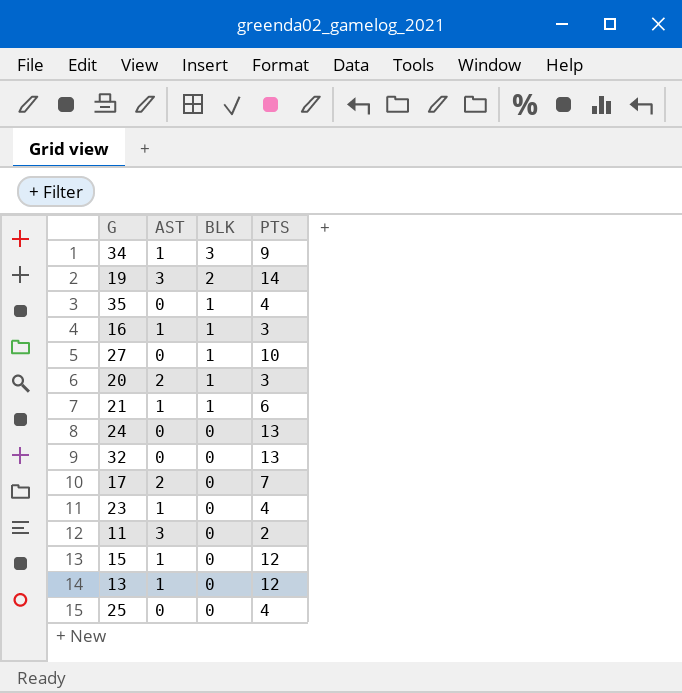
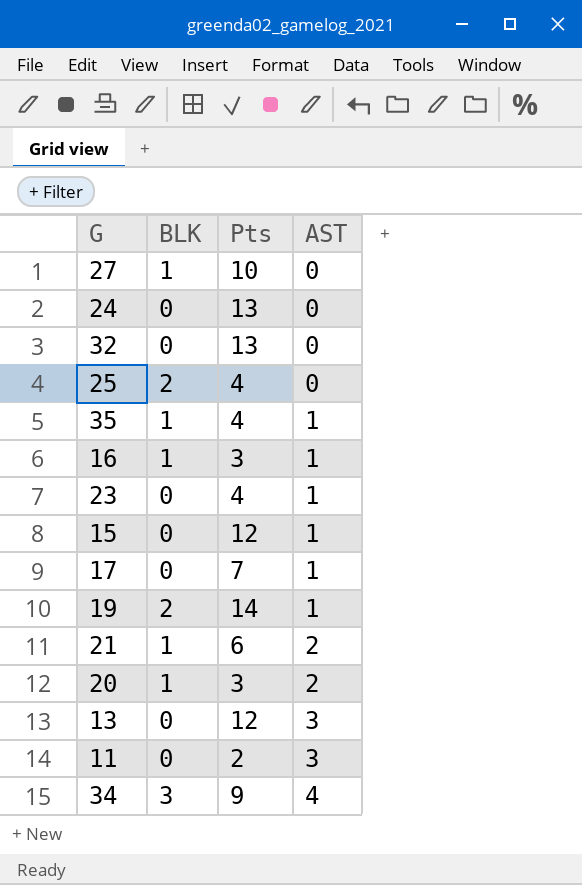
row order: BLK descending -> AST ascending
column name: PTS -> Pts
column AST | position: 2 -> 4
25 | BLK: 0 -> 2
35 | AST: 0 -> 1
17 | AST: 2 -> 1
19 | AST: 3 -> 1
21 | AST: 1 -> 2
13 | AST: 1 -> 3
34 | AST: 1 -> 4

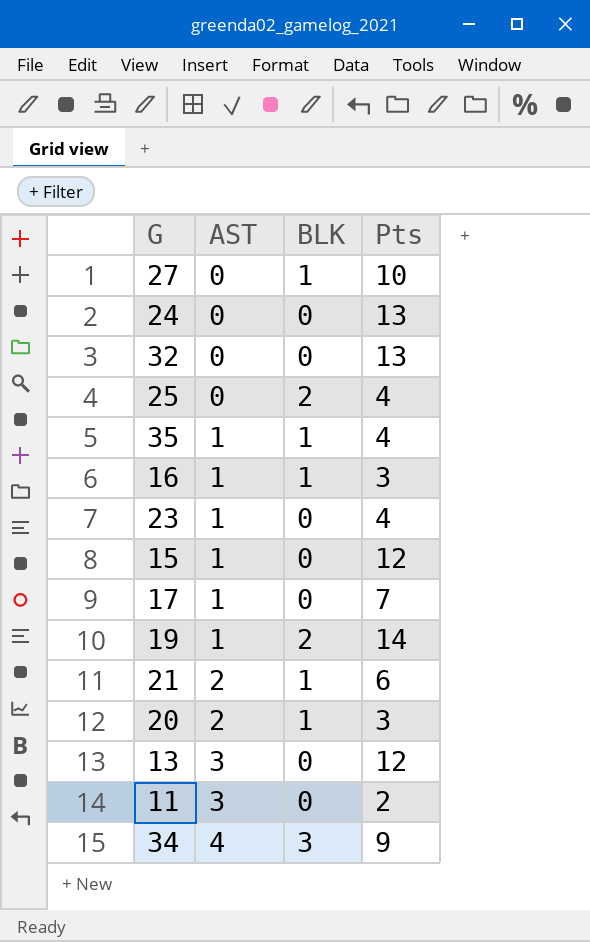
column AST | position: 4 -> 2

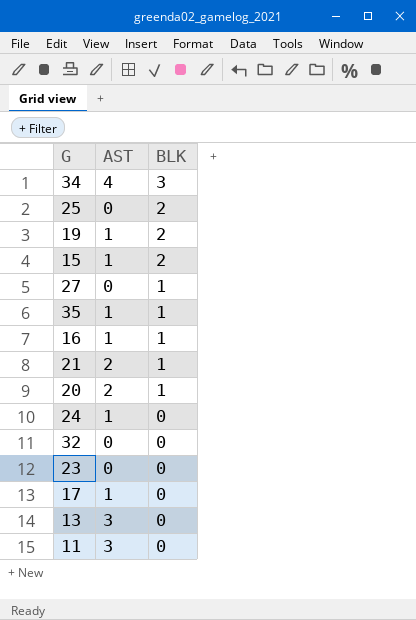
row order: AST ascending -> BLK descending
column Pts | position: 4 -> none
15 | BLK: 0 -> 2
24 | AST: 0 -> 1
23 | AST: 1 -> 0

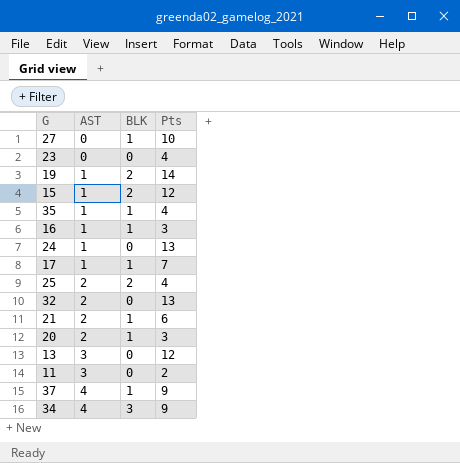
row order: BLK descending -> AST ascending
column Pts | position: none -> 4
17 | BLK: 0 -> 1
25 | AST: 0 -> 2
32 | AST: 0 -> 2
row 37: none -> 4 | 1 | 9

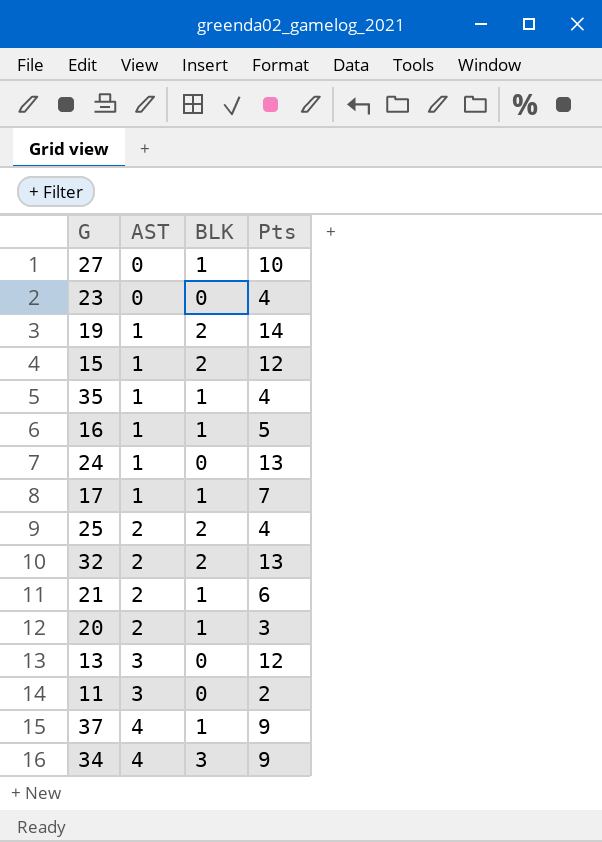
16 | Pts: 3 -> 5
32 | BLK: 0 -> 2

